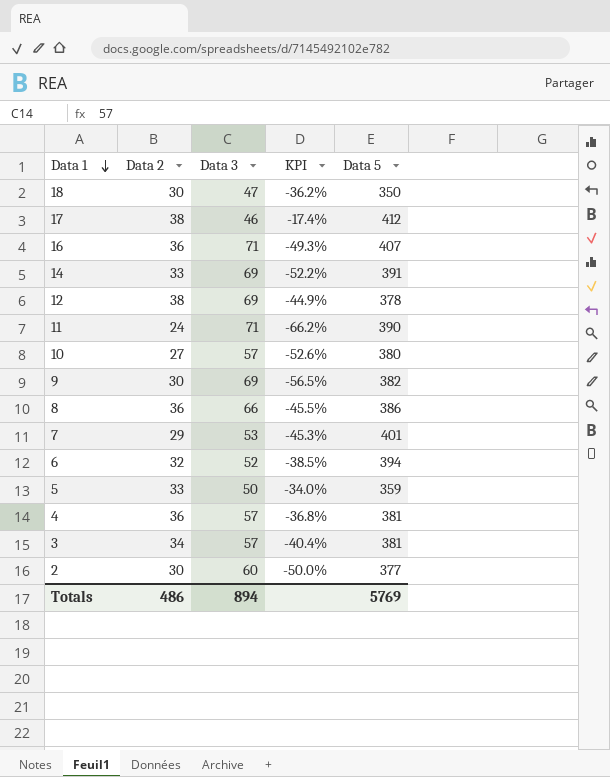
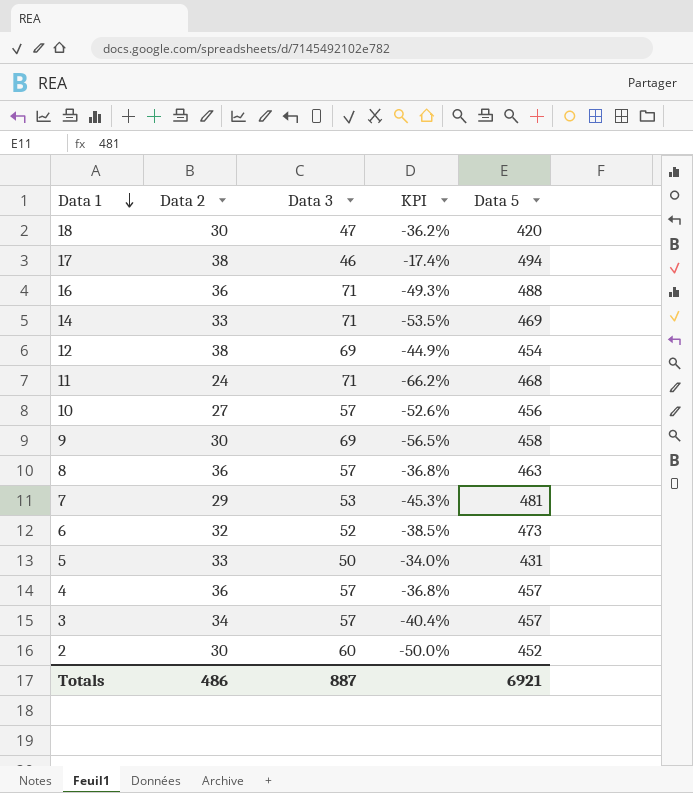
18 | Data 5: 350 -> 420
17 | Data 5: 412 -> 494
16 | Data 5: 407 -> 488
14 | Data 3: 69 -> 71
14 | KPI: -52.2% -> -53.5%
14 | Data 5: 391 -> 469
12 | Data 5: 378 -> 454
11 | Data 5: 390 -> 468
10 | Data 5: 380 -> 456
9 | Data 5: 382 -> 458
8 | Data 3: 66 -> 57
8 | KPI: -45.5% -> -36.8%
8 | Data 5: 386 -> 463
7 | Data 5: 401 -> 481
6 | Data 5: 394 -> 473
5 | Data 5: 359 -> 431
4 | Data 5: 381 -> 457
3 | Data 5: 381 -> 457
2 | Data 5: 377 -> 452
Totals | Data 3: 894 -> 887
Totals | Data 5: 5769 -> 6921

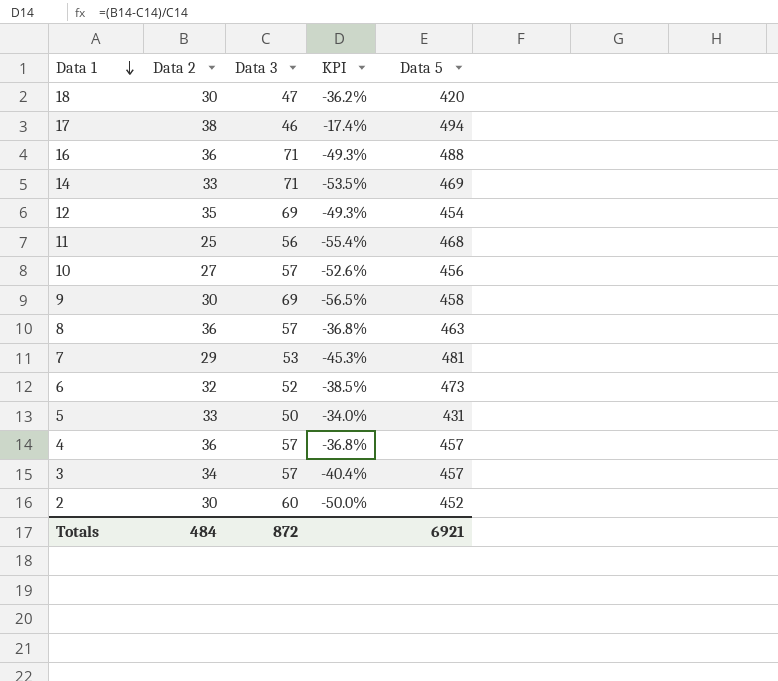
12 | Data 2: 38 -> 35
12 | KPI: -44.9% -> -49.3%
11 | Data 2: 24 -> 25
11 | Data 3: 71 -> 56
11 | KPI: -66.2% -> -55.4%
Totals | Data 2: 486 -> 484
Totals | Data 3: 887 -> 872

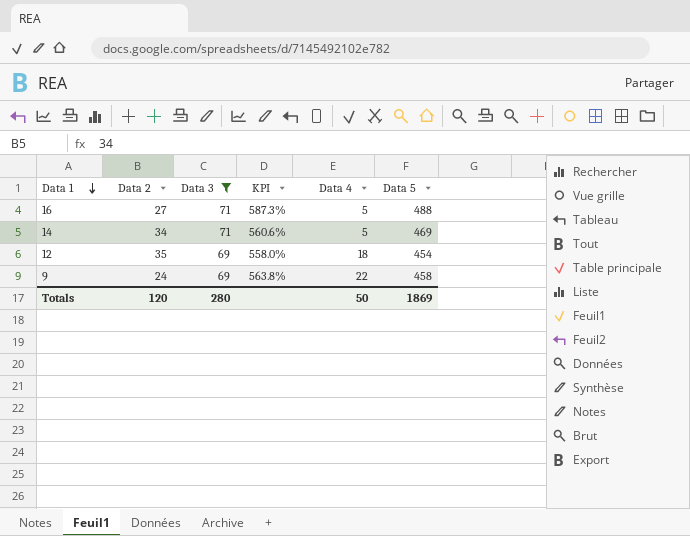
filter: none -> Data 3 >= 69
column KPI | formula: ([Data 2] - [Data 3]) / [Data 3] -> ([Data 5] - [Data 3]) / [Data 3]
column Data 4 | position: none -> 5
16 | Data 2: 36 -> 27
14 | Data 2: 33 -> 34
9 | Data 2: 30 -> 24
Totals | Data 2: 484 -> 120
Totals | Data 3: 872 -> 280
Totals | Data 5: 6921 -> 1869

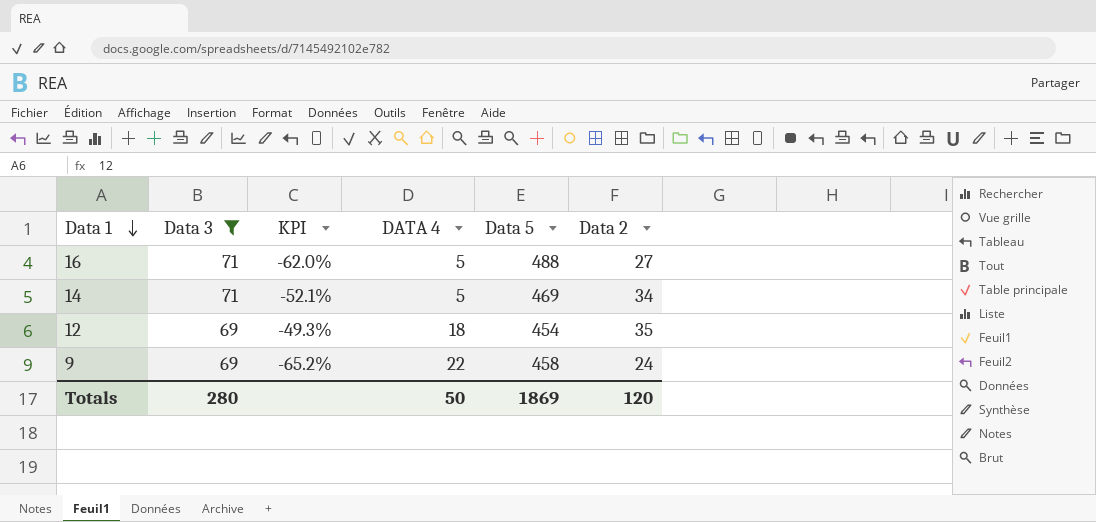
column KPI | formula: ([Data 5] - [Data 3]) / [Data 3] -> ([Data 2] - [Data 3]) / [Data 3]
column name: Data 4 -> DATA 4
column Data 2 | position: 2 -> 6

